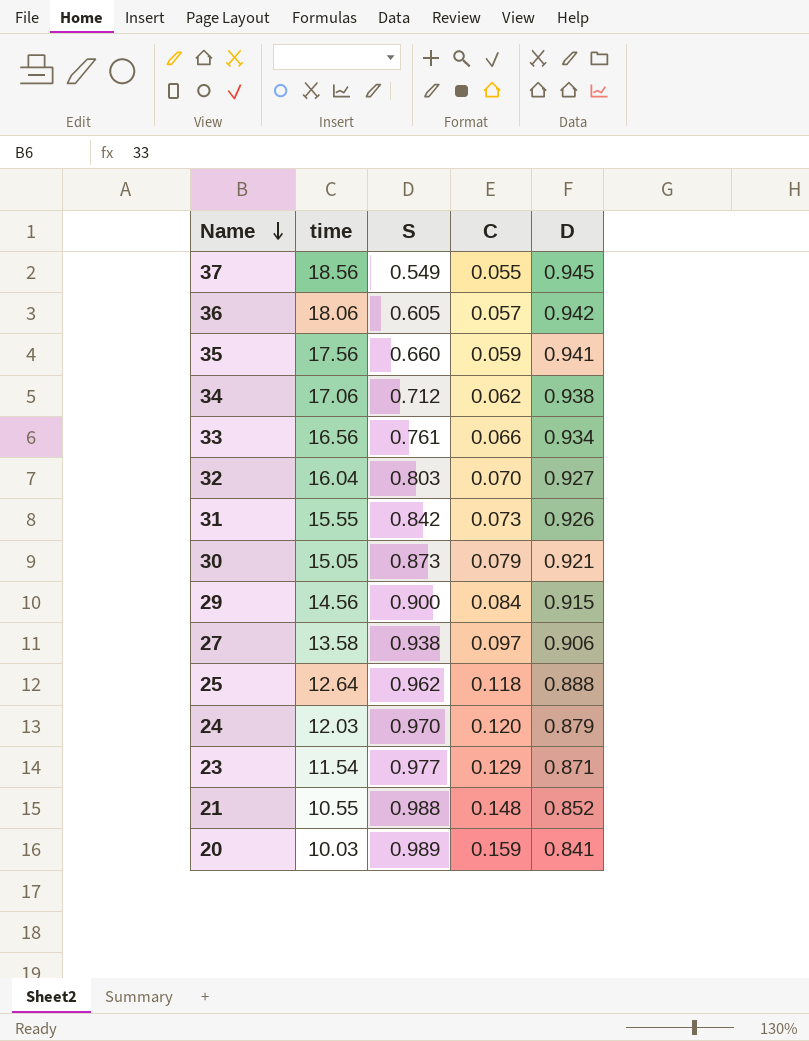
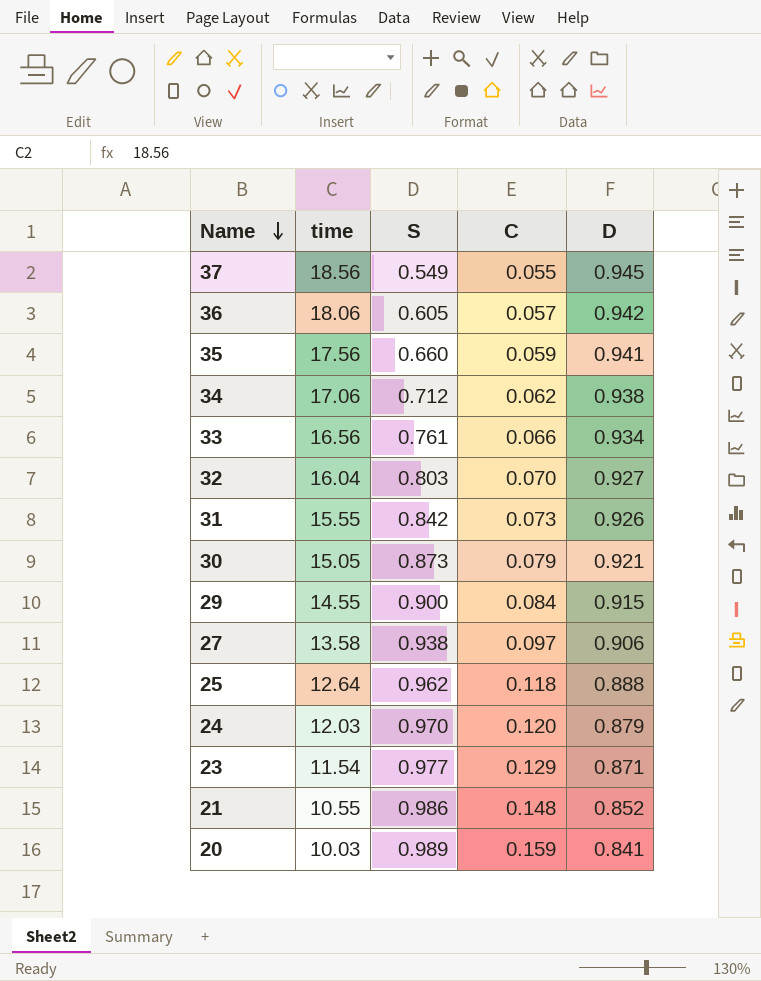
29 | time: 14.56 -> 14.55
21 | S: 0.988 -> 0.986

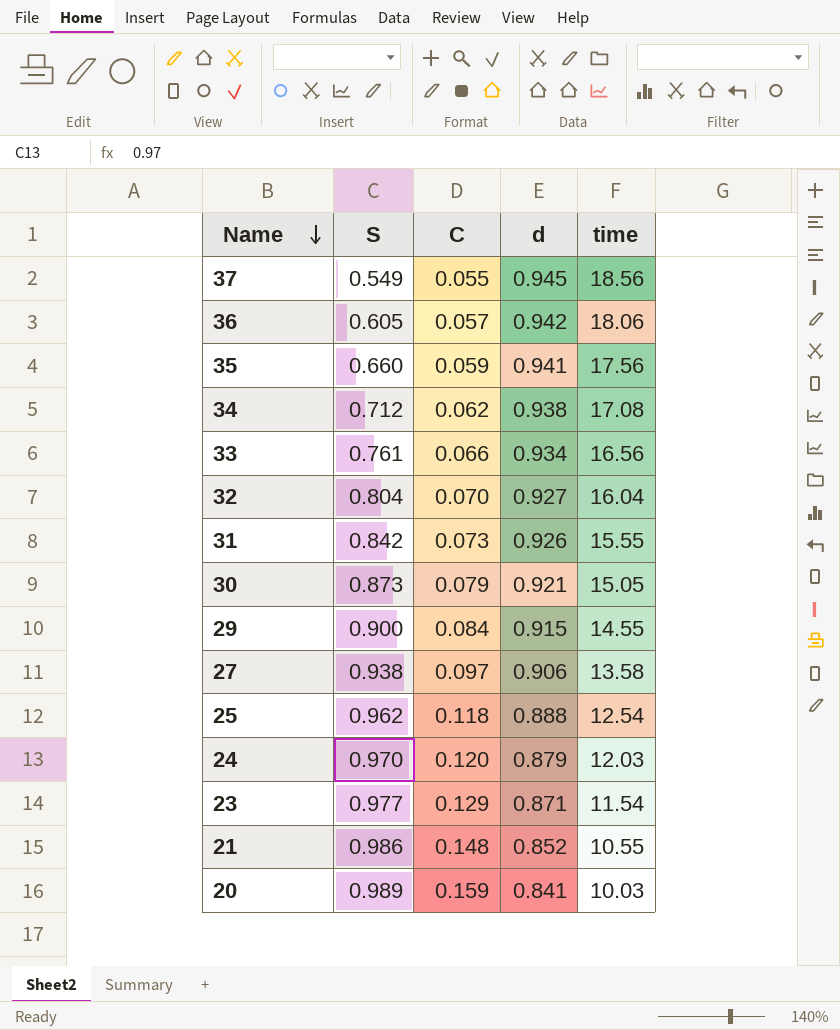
column name: D -> d
column time | position: 2 -> 5
34 | time: 17.06 -> 17.08
32 | S: 0.803 -> 0.804
25 | time: 12.64 -> 12.54

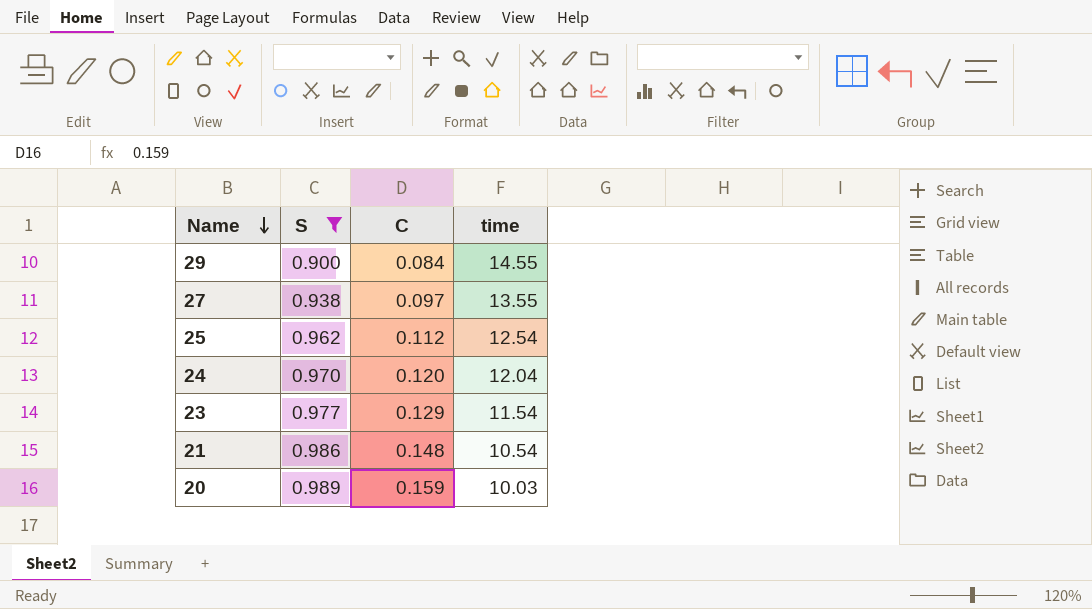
filter: none -> S >= 0.900
column d | position: 4 -> none
27 | time: 13.58 -> 13.55
25 | C: 0.118 -> 0.112
24 | time: 12.03 -> 12.04
21 | time: 10.55 -> 10.54

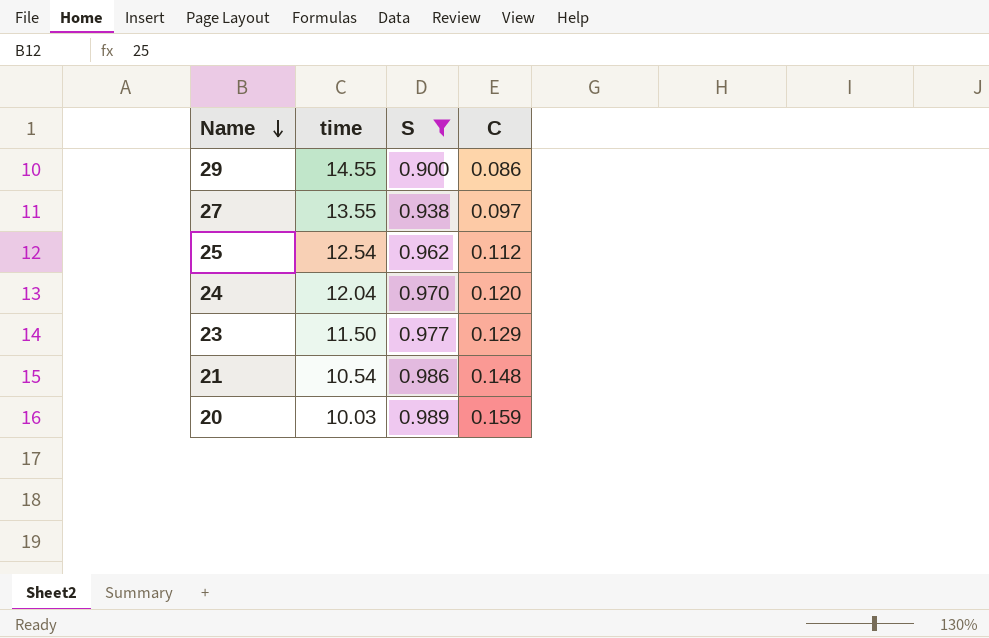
column time | position: 4 -> 2
29 | C: 0.084 -> 0.086
23 | time: 11.54 -> 11.50

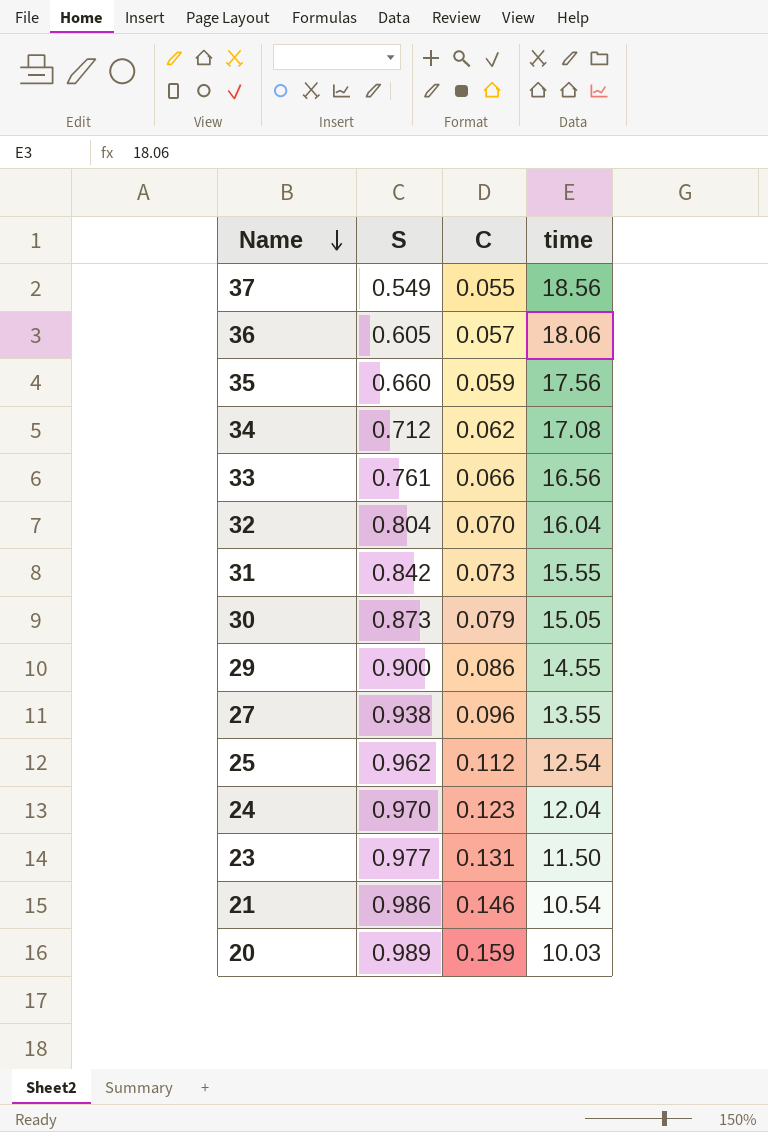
filter: S >= 0.900 -> none
column time | position: 2 -> 4
27 | C: 0.097 -> 0.096
24 | C: 0.120 -> 0.123
23 | C: 0.129 -> 0.131
21 | C: 0.148 -> 0.146

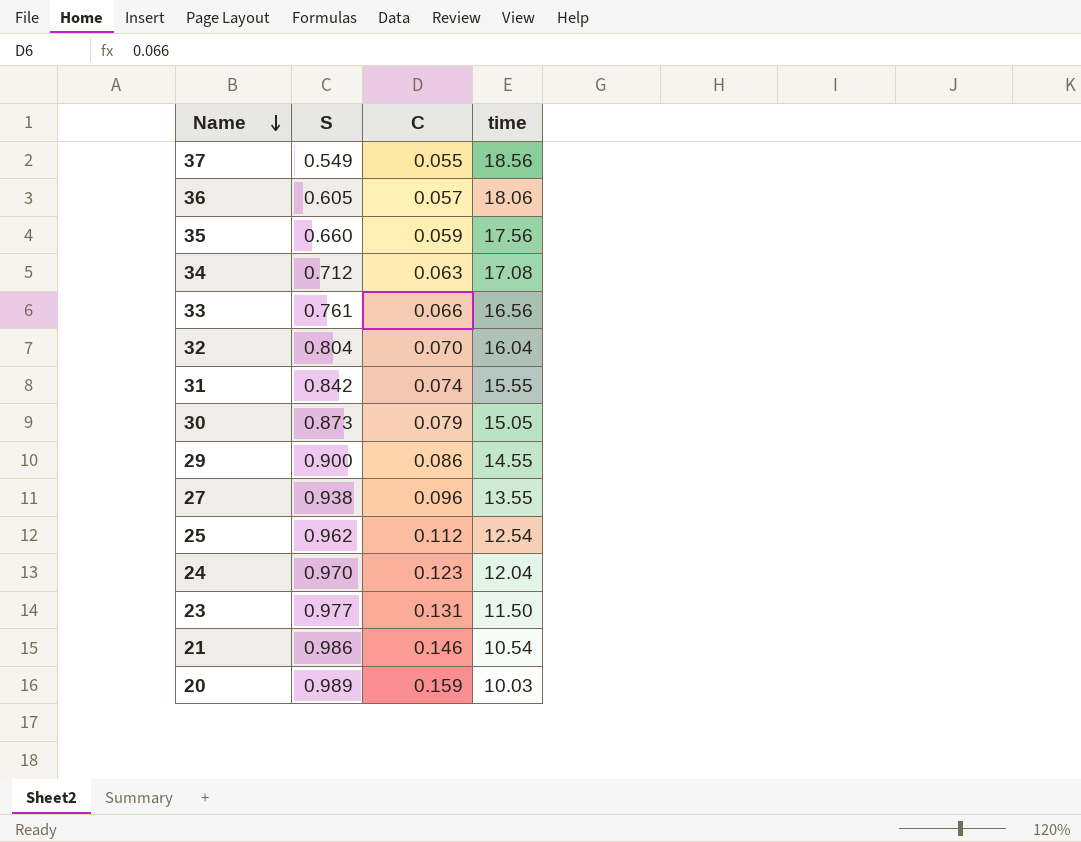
34 | C: 0.062 -> 0.063
31 | C: 0.073 -> 0.074

